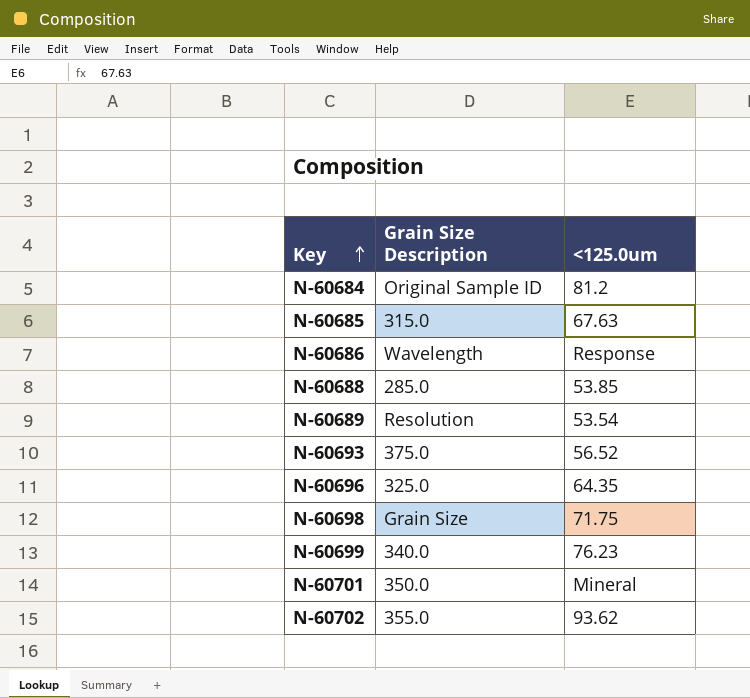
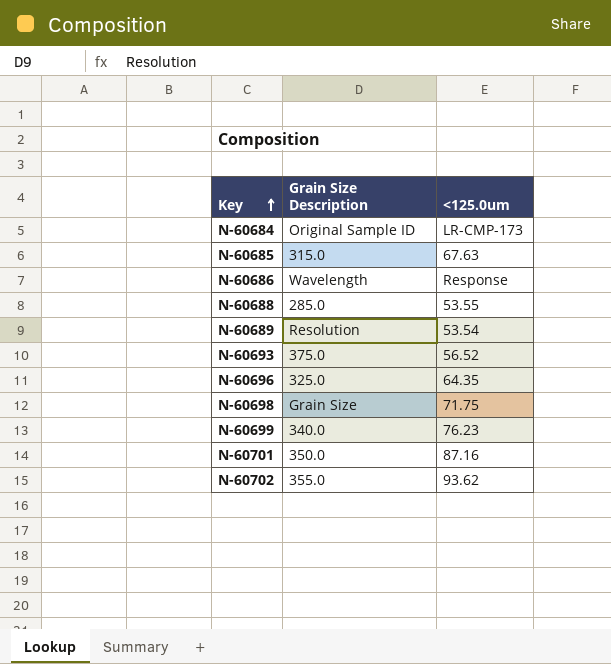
N-60684 | <125.0um: 81.2 -> LR-CMP-173
N-60688 | <125.0um: 53.85 -> 53.55
N-60701 | <125.0um: Mineral -> 87.16

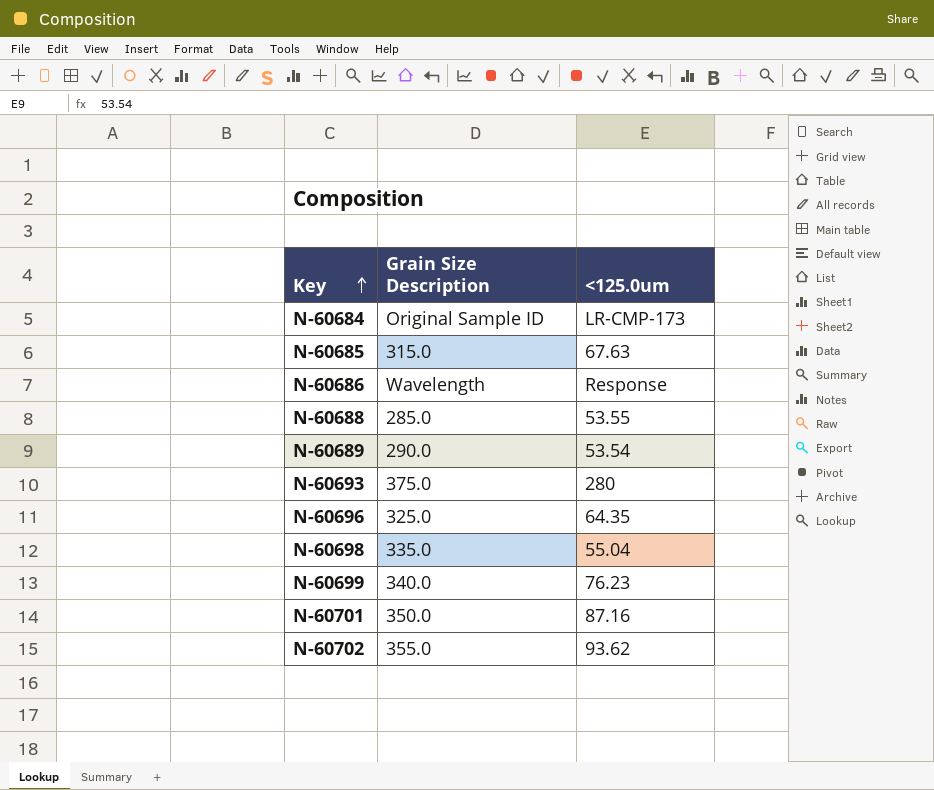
N-60689 | Grain Size Description: Resolution -> 290.0
N-60693 | <125.0um: 56.52 -> 280
N-60698 | Grain Size Description: Grain Size -> 335.0
N-60698 | <125.0um: 71.75 -> 55.04

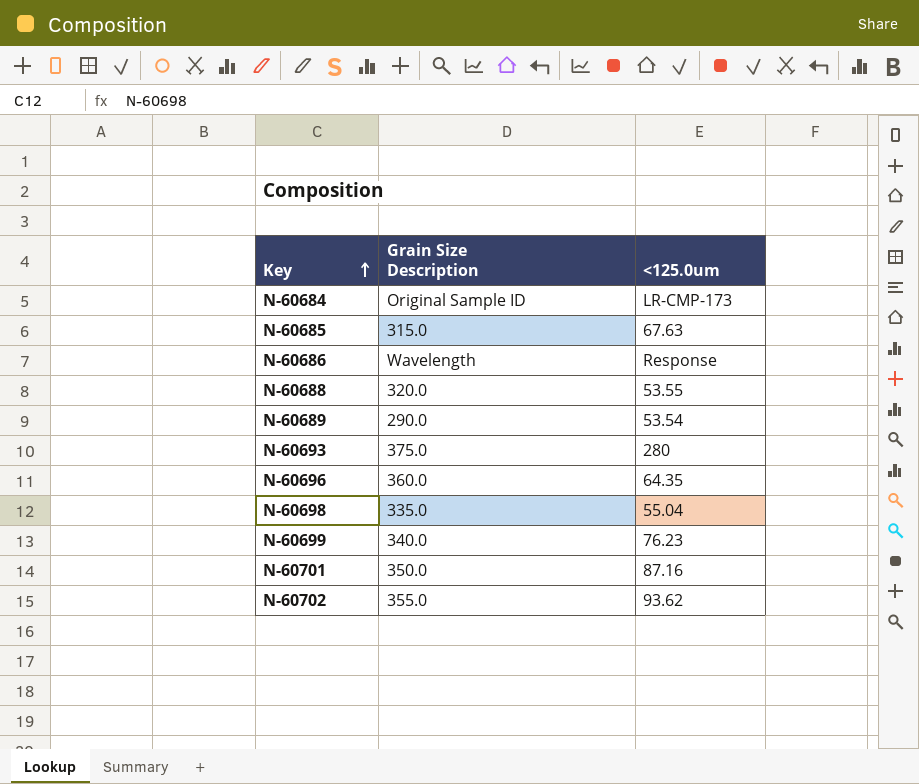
N-60688 | Grain Size Description: 285.0 -> 320.0
N-60696 | Grain Size Description: 325.0 -> 360.0

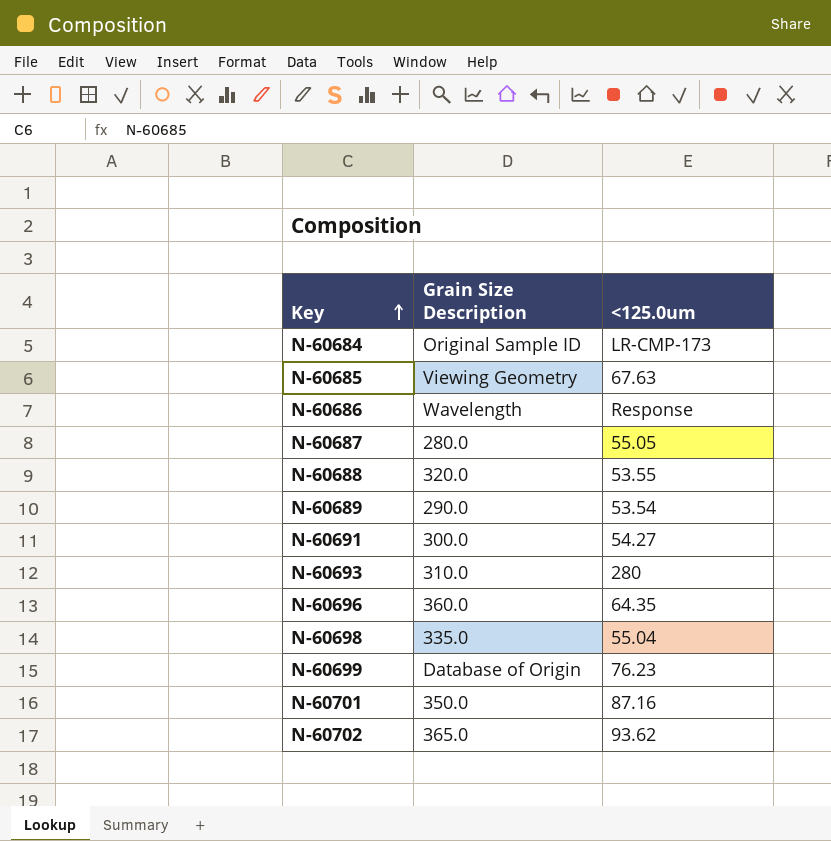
N-60685 | Grain Size Description: 315.0 -> Viewing Geometry
row N-60687: none -> 280.0 | 55.05
row N-60691: none -> 300.0 | 54.27
N-60693 | Grain Size Description: 375.0 -> 310.0
N-60699 | Grain Size Description: 340.0 -> Database of Origin
N-60702 | Grain Size Description: 355.0 -> 365.0

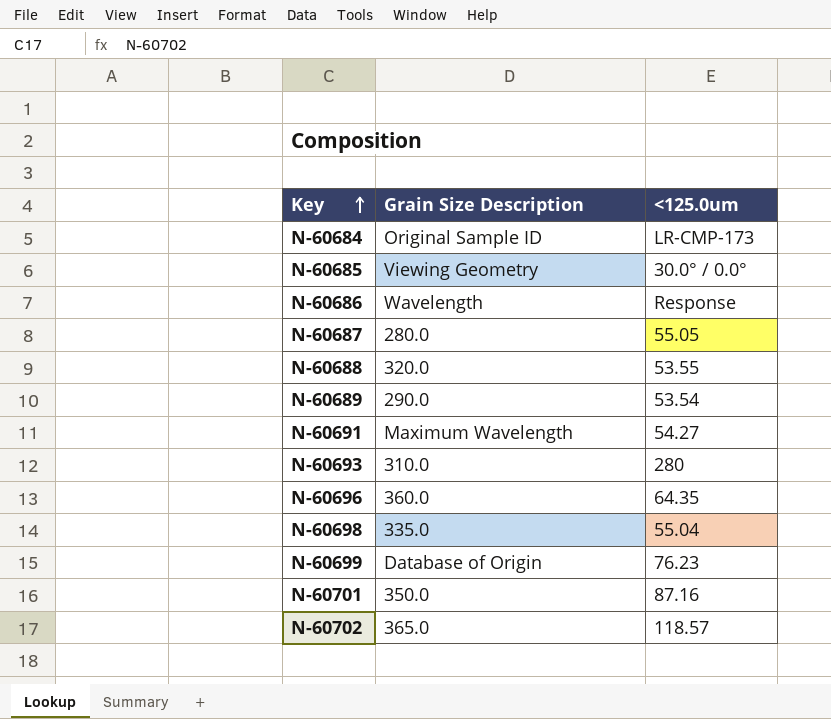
N-60685 | <125.0um: 67.63 -> 30.0° / 0.0°
N-60691 | Grain Size Description: 300.0 -> Maximum Wavelength
N-60702 | <125.0um: 93.62 -> 118.57

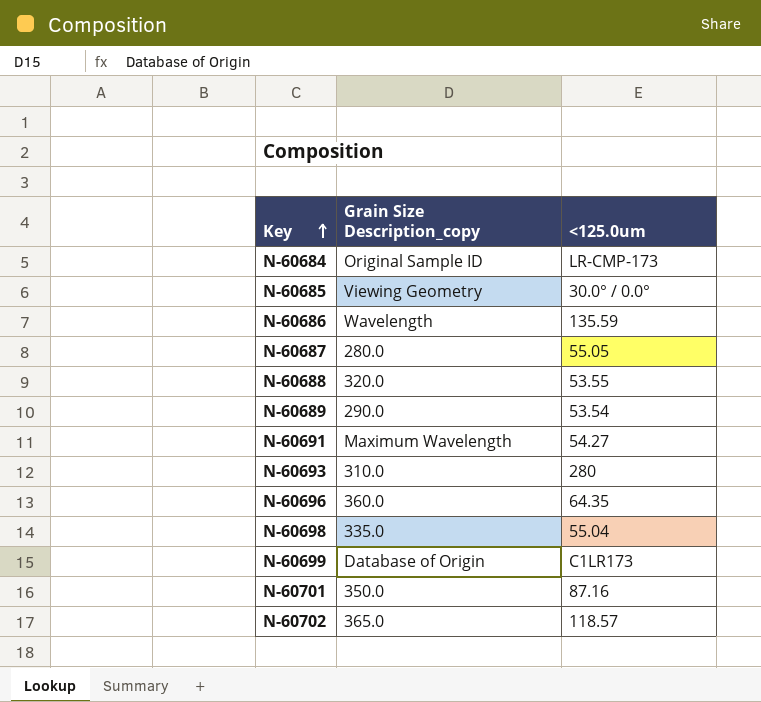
column name: Grain Size Description -> Grain Size Description_copy
N-60686 | <125.0um: Response -> 135.59
N-60699 | <125.0um: 76.23 -> C1LR173

